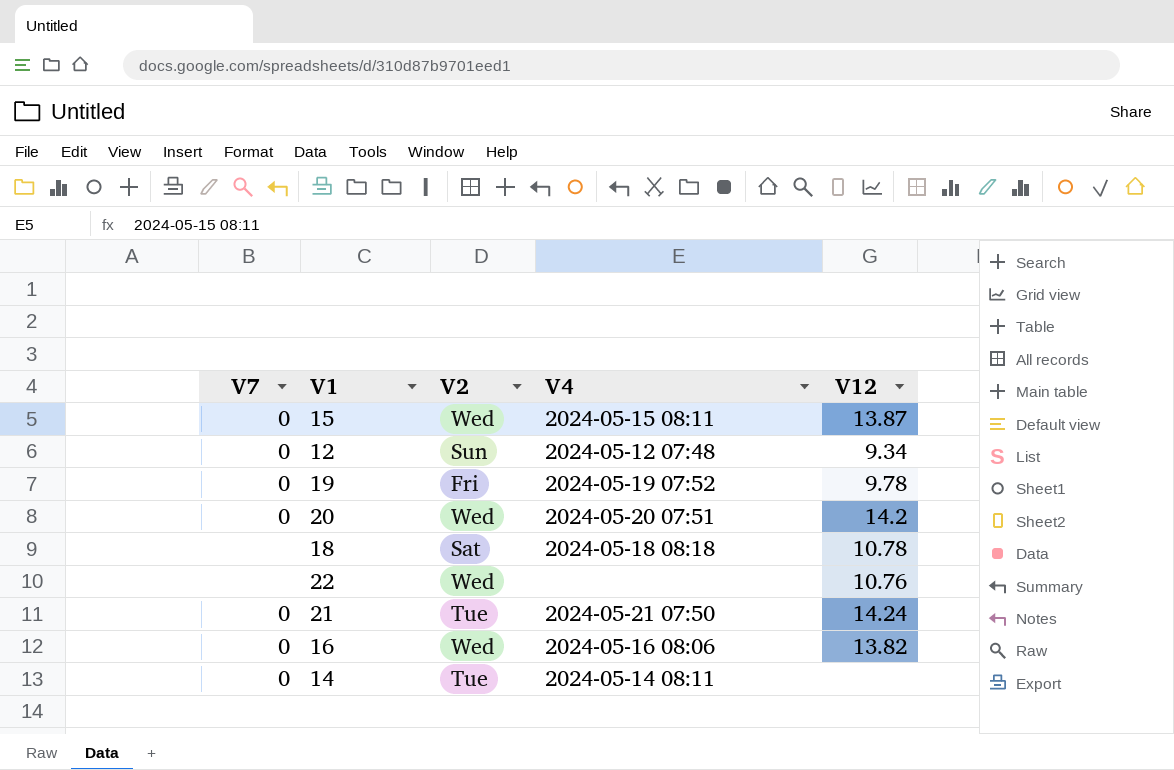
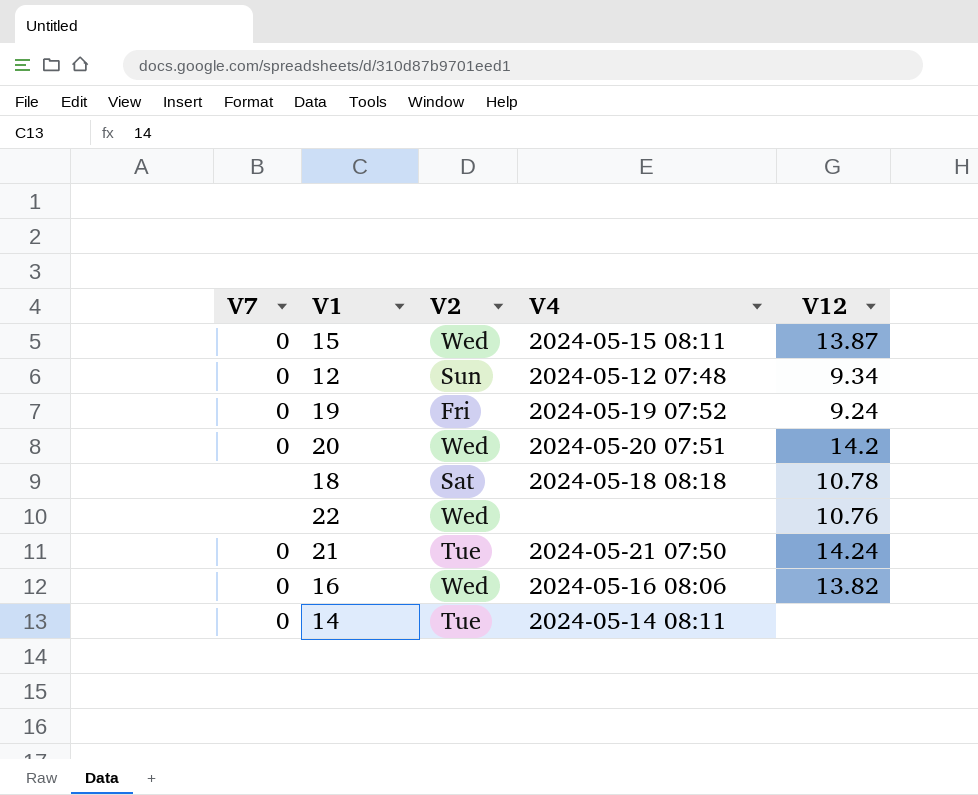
19 | V12: 9.78 -> 9.24

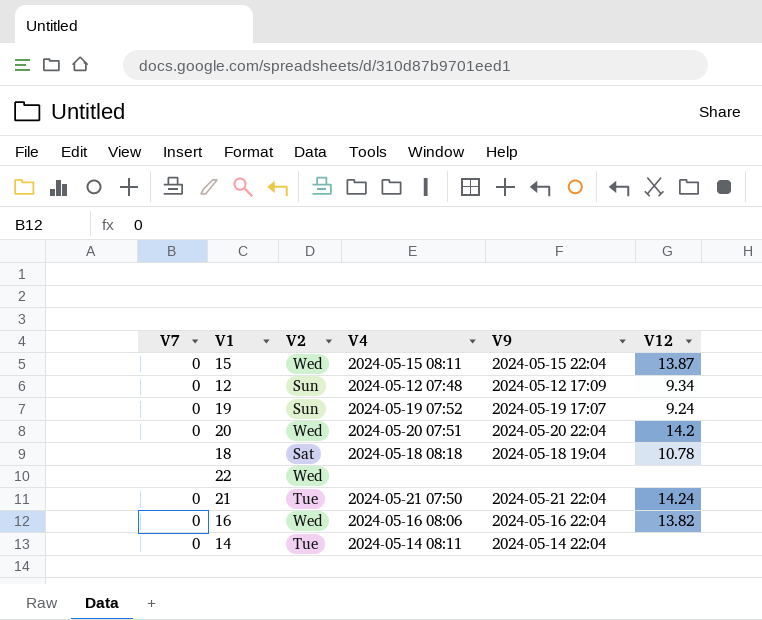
column V9 | position: none -> 5
19 | V2: Fri -> Sun
22 | V12: 10.76 -> none

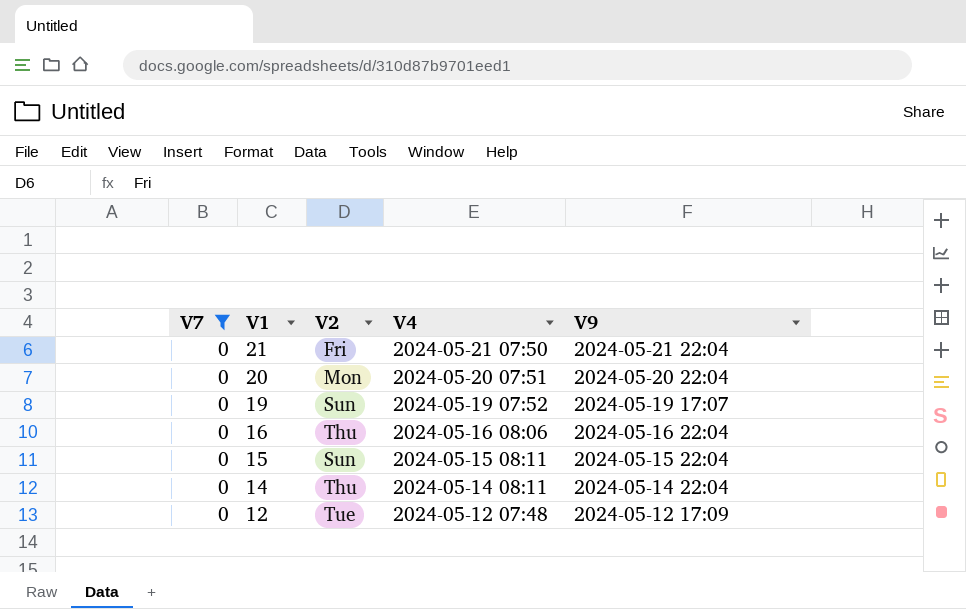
filter: none -> V7 = 0
row order: none -> V1 descending
column V12 | position: 6 -> none
21 | V2: Tue -> Fri
20 | V2: Wed -> Mon
16 | V2: Wed -> Thu
15 | V2: Wed -> Sun
14 | V2: Tue -> Thu
12 | V2: Sun -> Tue

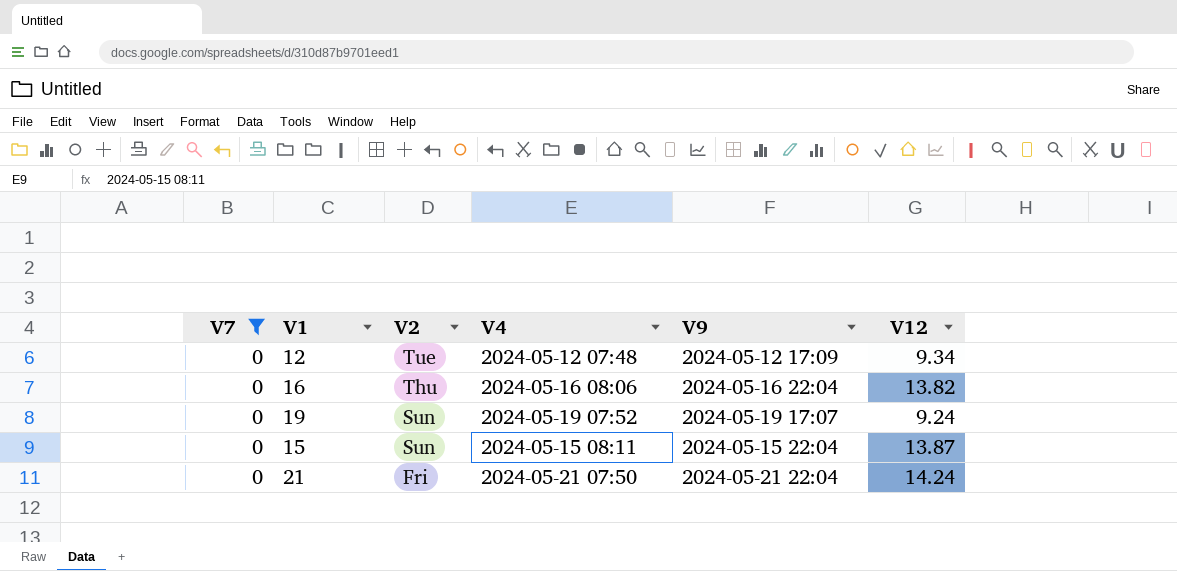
row order: V1 descending -> V2 descending
column V12 | position: none -> 6
row 20: 0 | Mon | 2024-05-20 07:51 | 2024-05-20 22:04 -> none
row 14: 0 | Thu | 2024-05-14 08:11 | 2024-05-14 22:04 -> none

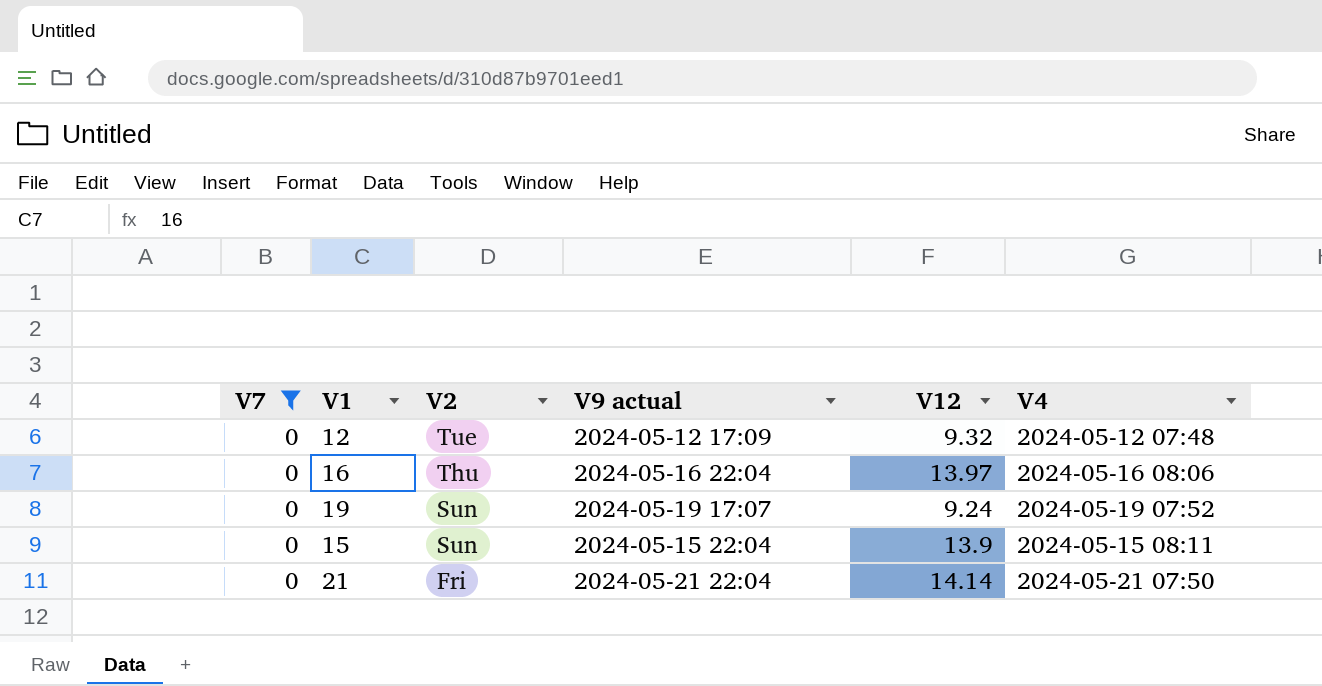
column name: V9 -> V9 actual
column V4 | position: 4 -> 6
12 | V12: 9.34 -> 9.32
16 | V12: 13.82 -> 13.97
15 | V12: 13.87 -> 13.9
21 | V12: 14.24 -> 14.14

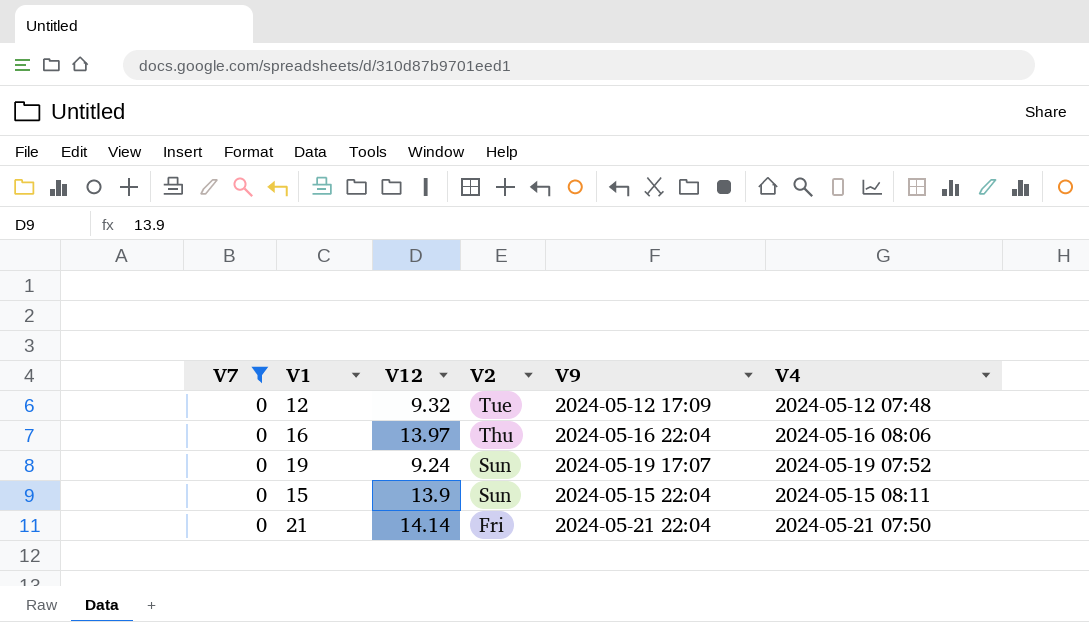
column V12 | position: 5 -> 3
column name: V9 actual -> V9

